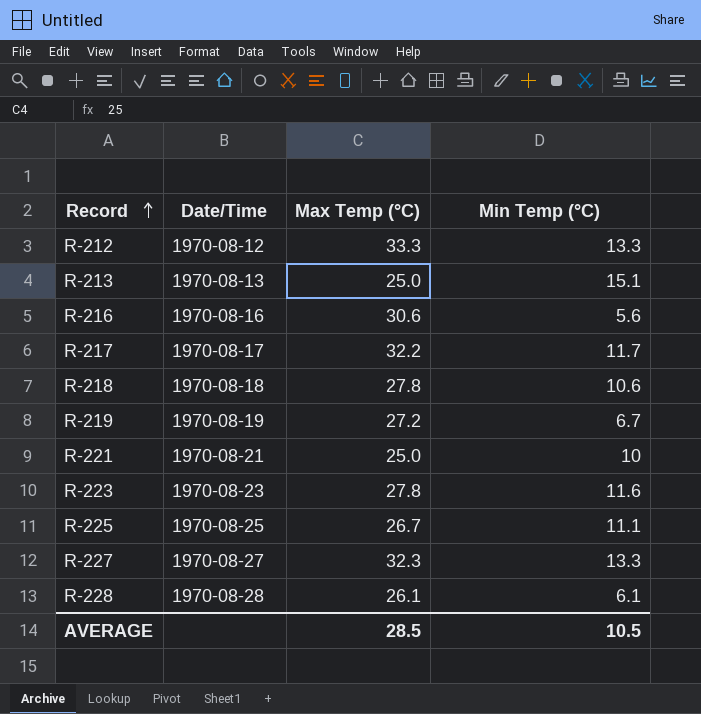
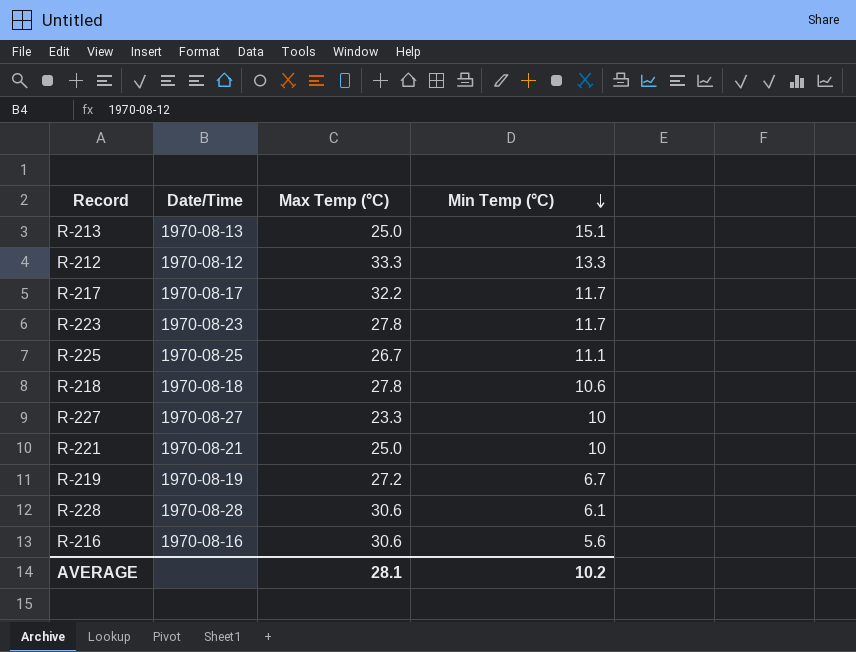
row order: Record ascending -> Min Temp (°C) descending
R-223 | Min Temp (°C): 11.6 -> 11.7
R-227 | Max Temp (°C): 32.3 -> 23.3
R-227 | Min Temp (°C): 13.3 -> 10
R-228 | Max Temp (°C): 26.1 -> 30.6
AVERAGE | Max Temp (°C): 28.5 -> 28.1
AVERAGE | Min Temp (°C): 10.5 -> 10.2

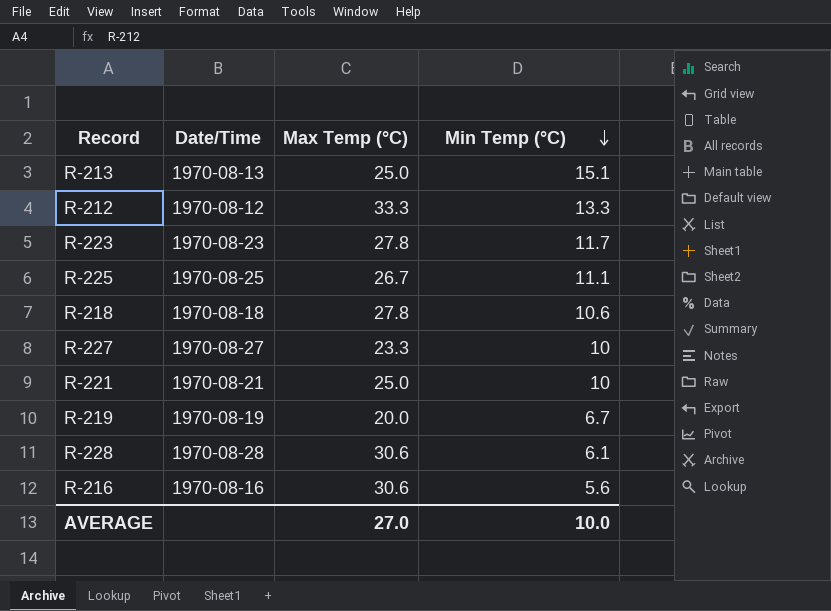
row R-217: 1970-08-17 | 32.2 | 11.7 -> none
R-219 | Max Temp (°C): 27.2 -> 20.0
AVERAGE | Max Temp (°C): 28.1 -> 27.0
AVERAGE | Min Temp (°C): 10.2 -> 10.0

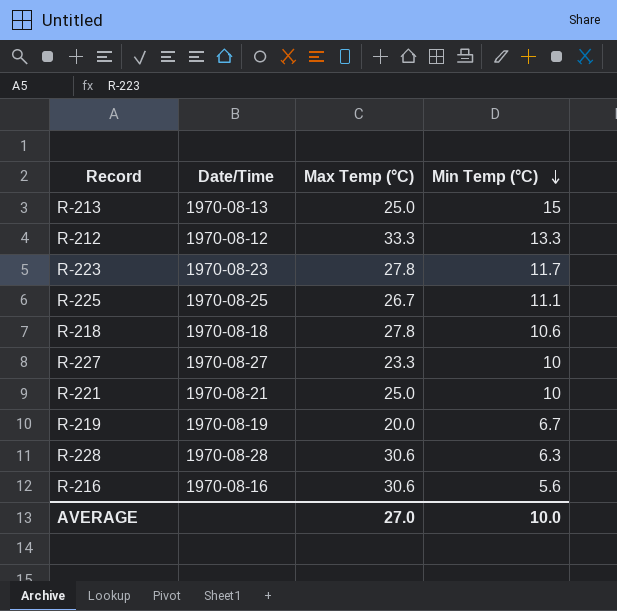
R-213 | Min Temp (°C): 15.1 -> 15
R-228 | Min Temp (°C): 6.1 -> 6.3

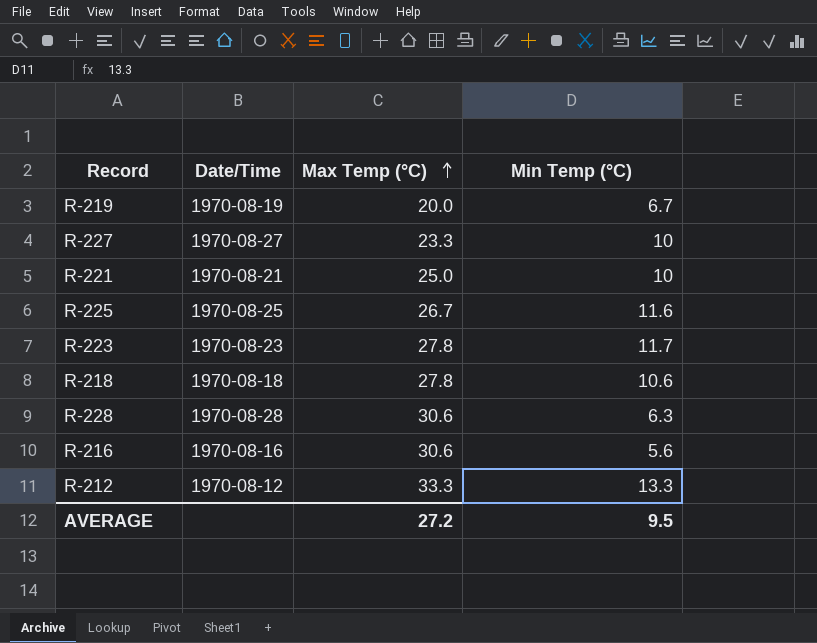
row order: Min Temp (°C) descending -> Max Temp (°C) ascending
row R-213: 1970-08-13 | 25.0 | 15 -> none
R-225 | Min Temp (°C): 11.1 -> 11.6
AVERAGE | Max Temp (°C): 27.0 -> 27.2
AVERAGE | Min Temp (°C): 10.0 -> 9.5

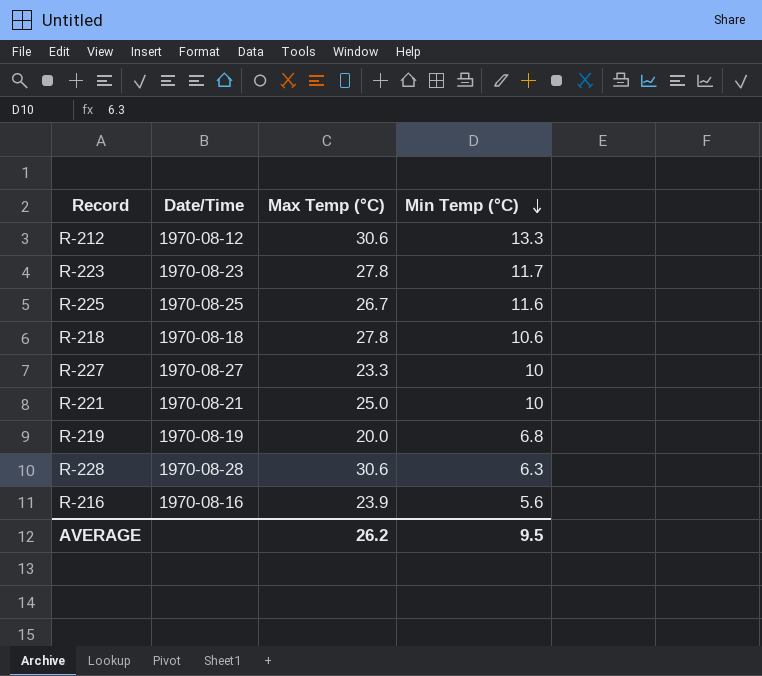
row order: Max Temp (°C) ascending -> Min Temp (°C) descending
R-212 | Max Temp (°C): 33.3 -> 30.6
R-219 | Min Temp (°C): 6.7 -> 6.8
R-216 | Max Temp (°C): 30.6 -> 23.9
AVERAGE | Max Temp (°C): 27.2 -> 26.2

